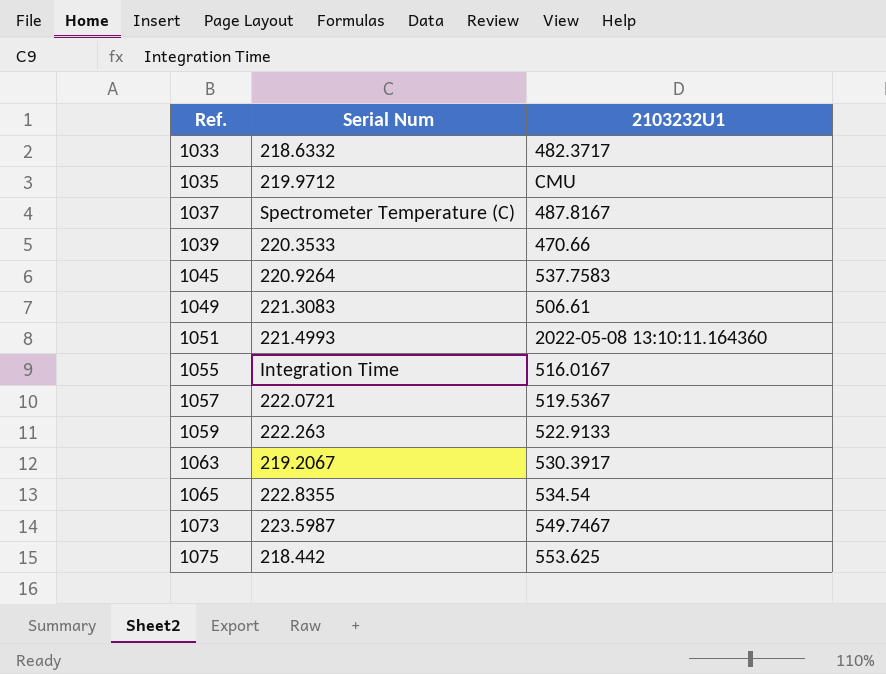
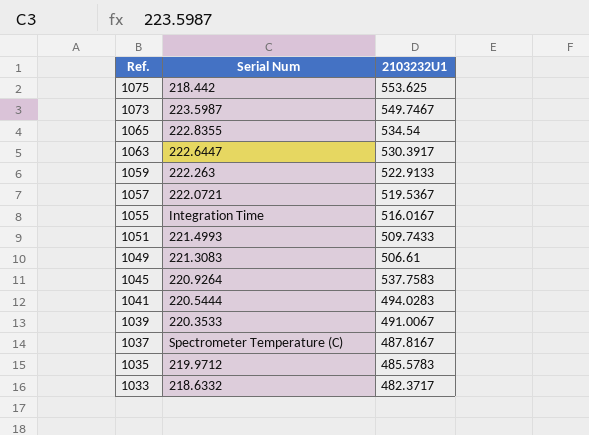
row order: Ref. ascending -> Ref. descending
1063 | Serial Num: 219.2067 -> 222.6447
1051 | 2103232U1: 2022-05-08 13:10:11.164360 -> 509.7433
row 1041: none -> 220.5444 | 494.0283
1039 | 2103232U1: 470.66 -> 491.0067
1035 | 2103232U1: CMU -> 485.5783

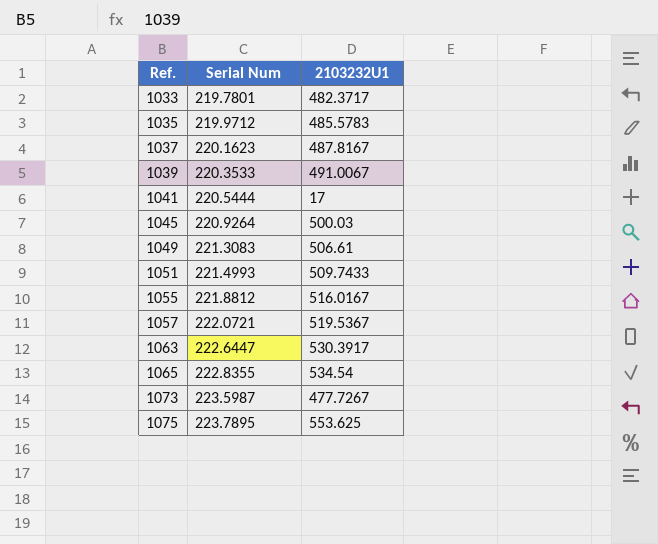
row order: Ref. descending -> Ref. ascending
row 1059: 222.263 | 522.9133 -> none
1033 | Serial Num: 218.6332 -> 219.7801
1037 | Serial Num: Spectrometer Temperature (C) -> 220.1623
1041 | 2103232U1: 494.0283 -> 17
1045 | 2103232U1: 537.7583 -> 500.03
1055 | Serial Num: Integration Time -> 221.8812
1073 | 2103232U1: 549.7467 -> 477.7267
1075 | Serial Num: 218.442 -> 223.7895

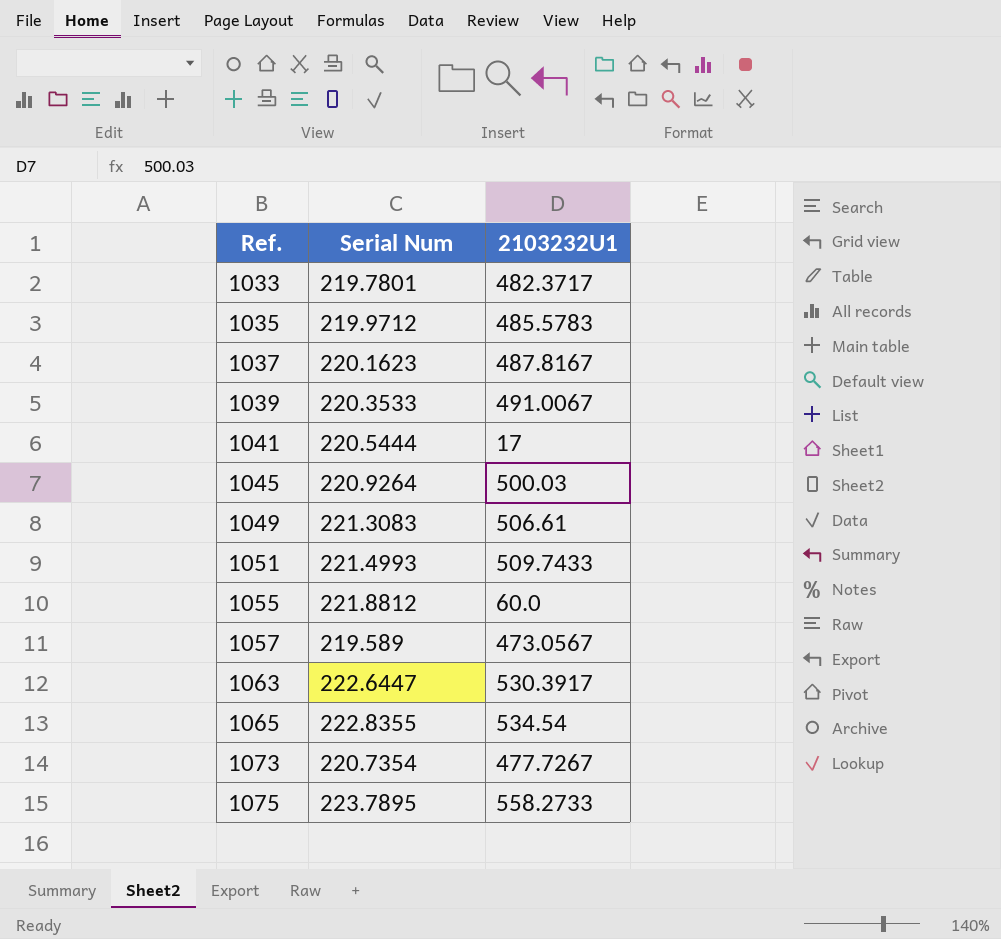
1055 | 2103232U1: 516.0167 -> 60.0
1057 | Serial Num: 222.0721 -> 219.589
1057 | 2103232U1: 519.5367 -> 473.0567
1073 | Serial Num: 223.5987 -> 220.7354
1075 | 2103232U1: 553.625 -> 558.2733

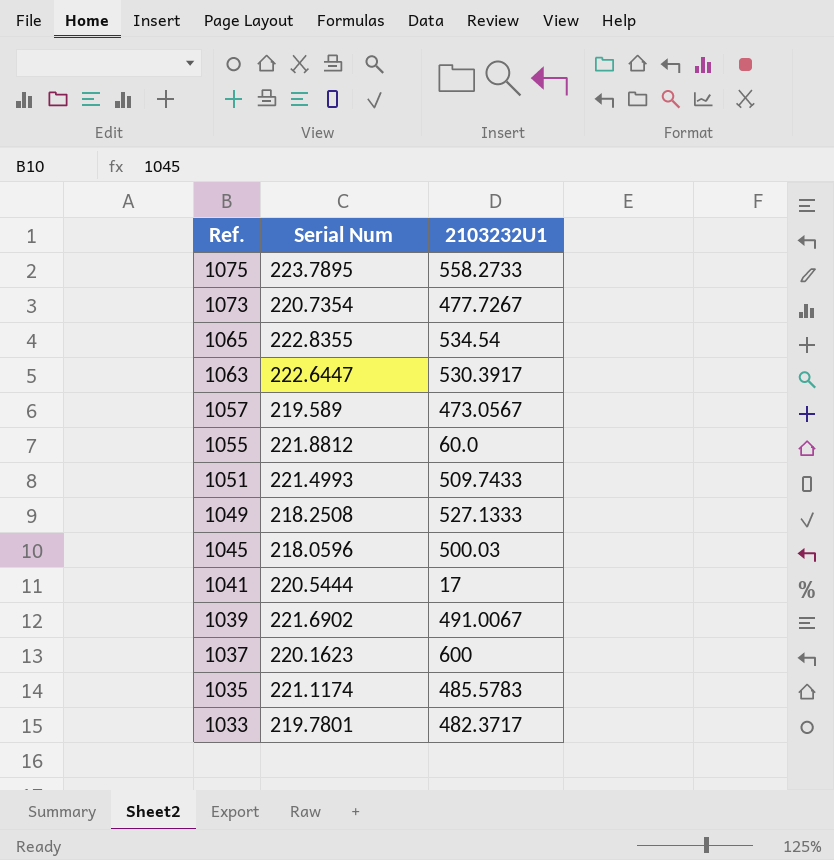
row order: Ref. ascending -> Ref. descending
1049 | Serial Num: 221.3083 -> 218.2508
1049 | 2103232U1: 506.61 -> 527.1333
1045 | Serial Num: 220.9264 -> 218.0596
1039 | Serial Num: 220.3533 -> 221.6902
1037 | 2103232U1: 487.8167 -> 600
1035 | Serial Num: 219.9712 -> 221.1174

